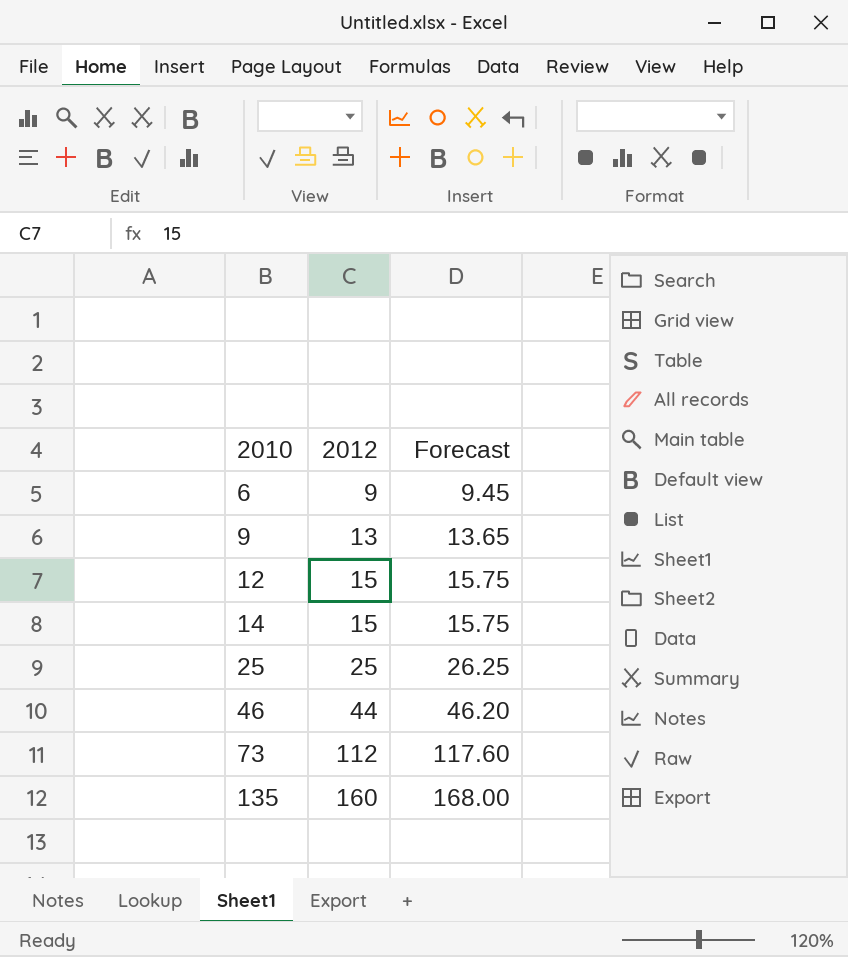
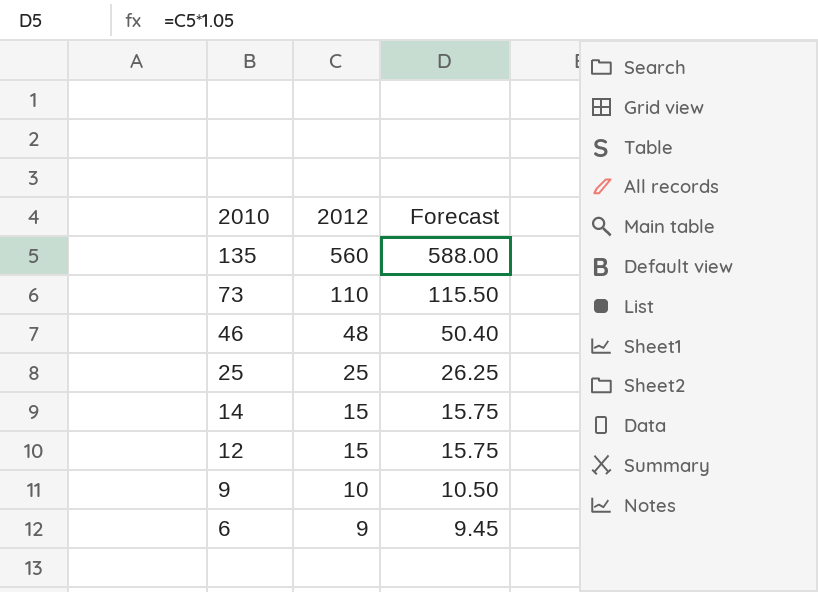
row order: 2010 ascending -> 2010 descending
135 | 2012: 160 -> 560
135 | Forecast: 168.00 -> 588.00
73 | 2012: 112 -> 110
73 | Forecast: 117.60 -> 115.50
46 | 2012: 44 -> 48
46 | Forecast: 46.20 -> 50.40
9 | 2012: 13 -> 10
9 | Forecast: 13.65 -> 10.50

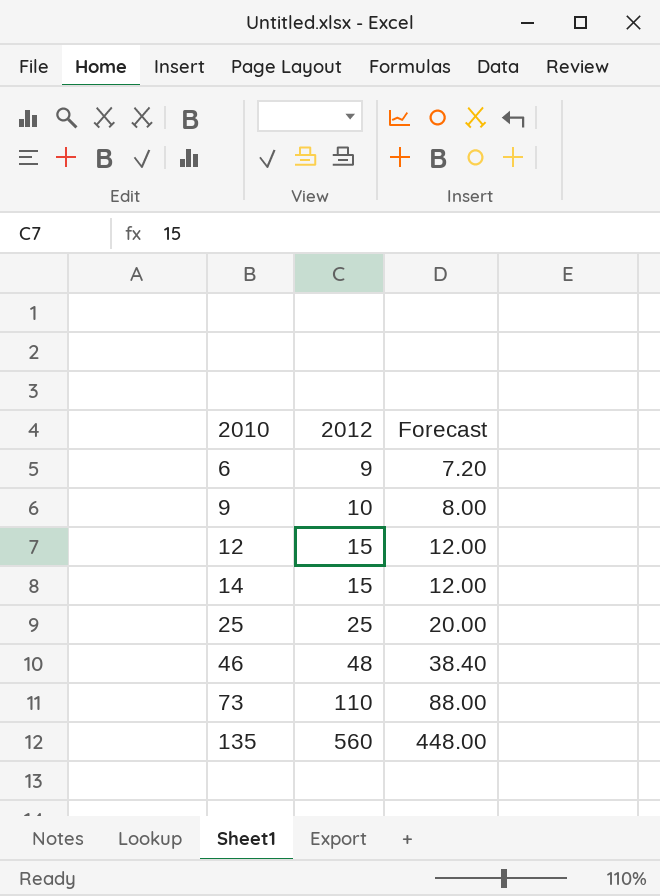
row order: 2010 descending -> 2010 ascending
column Forecast | formula: [2012] * 1.05 -> [2012] * 0.8

